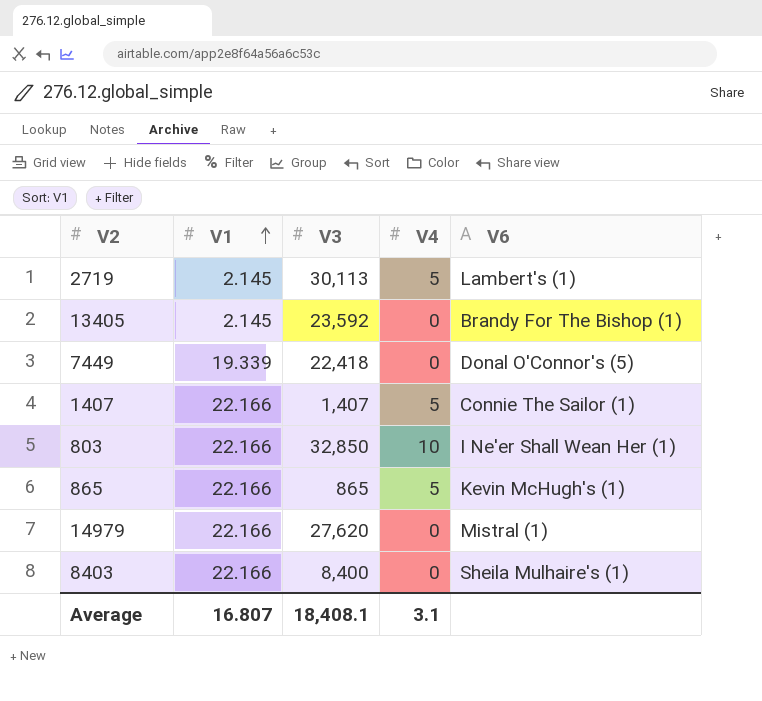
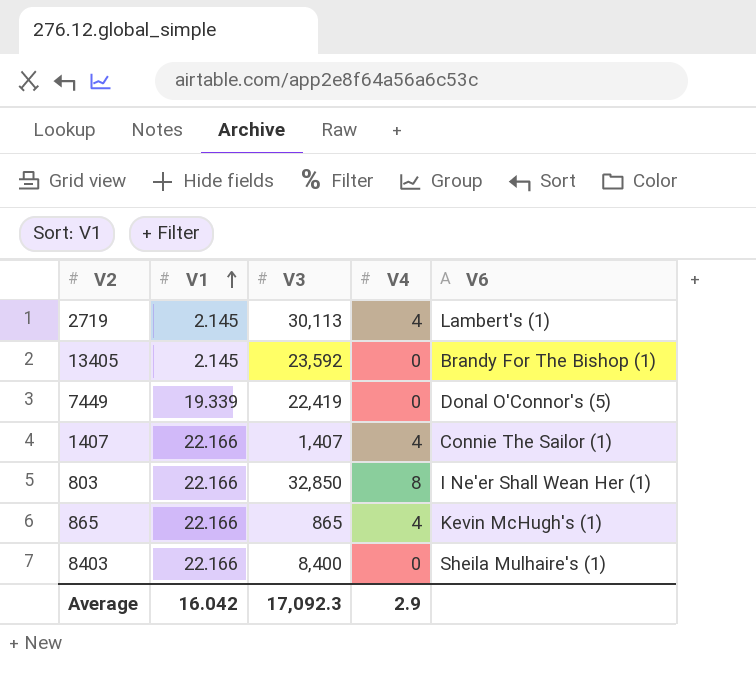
row 14979: 22.166 | 27,620 | 0 | Mistral (1) -> none
2719 | V4: 5 -> 4
7449 | V3: 22,418 -> 22,419
1407 | V4: 5 -> 4
803 | V4: 10 -> 8
865 | V4: 5 -> 4
Average | V1: 16.807 -> 16.042
Average | V3: 18,408.1 -> 17,092.3
Average | V4: 3.1 -> 2.9

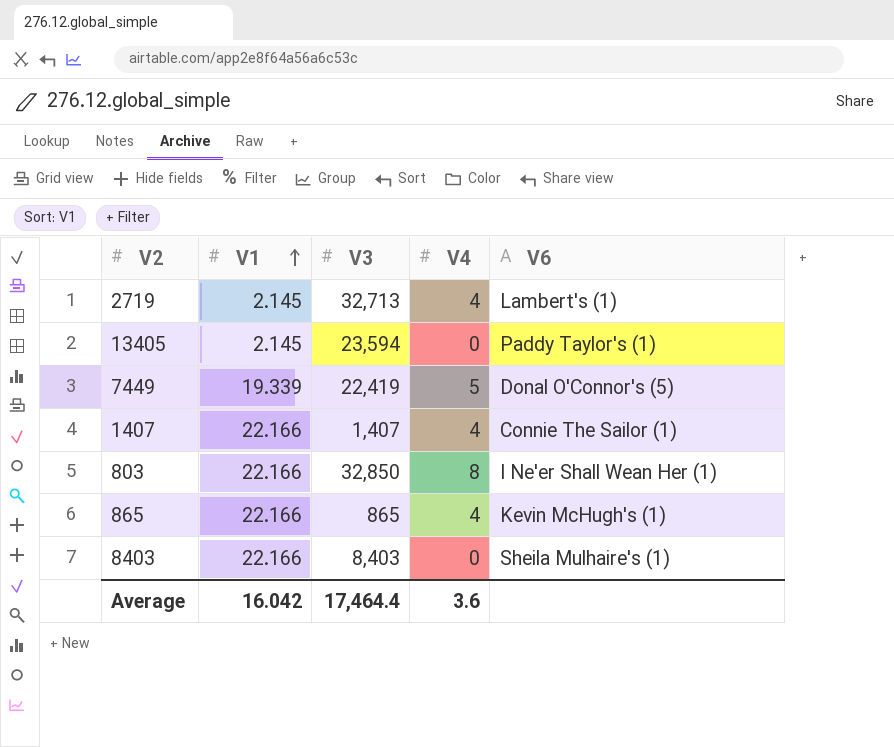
2719 | V3: 30,113 -> 32,713
13405 | V3: 23,592 -> 23,594
13405 | V6: Brandy For The Bishop (1) -> Paddy Taylor's (1)
7449 | V4: 0 -> 5
8403 | V3: 8,400 -> 8,403
Average | V3: 17,092.3 -> 17,464.4
Average | V4: 2.9 -> 3.6

